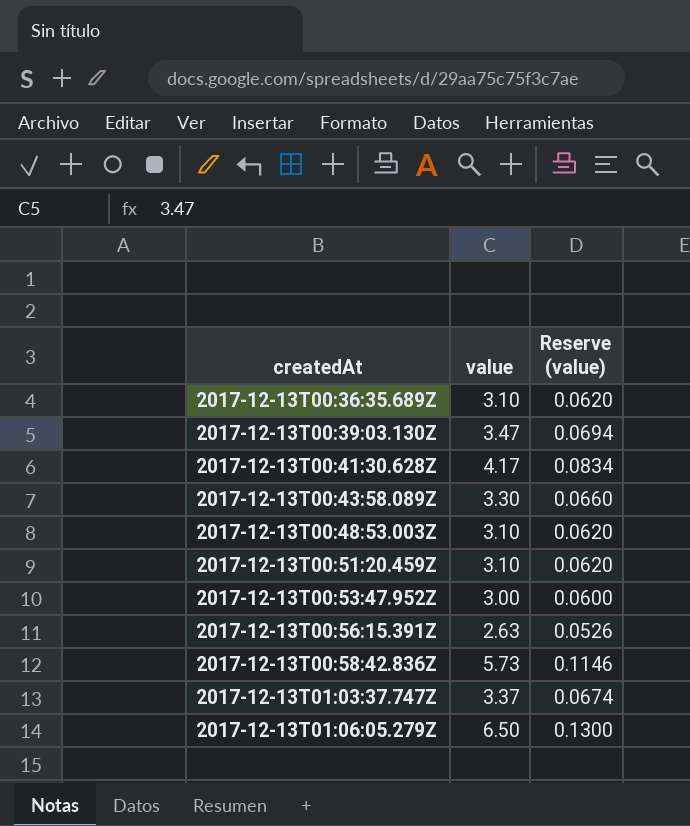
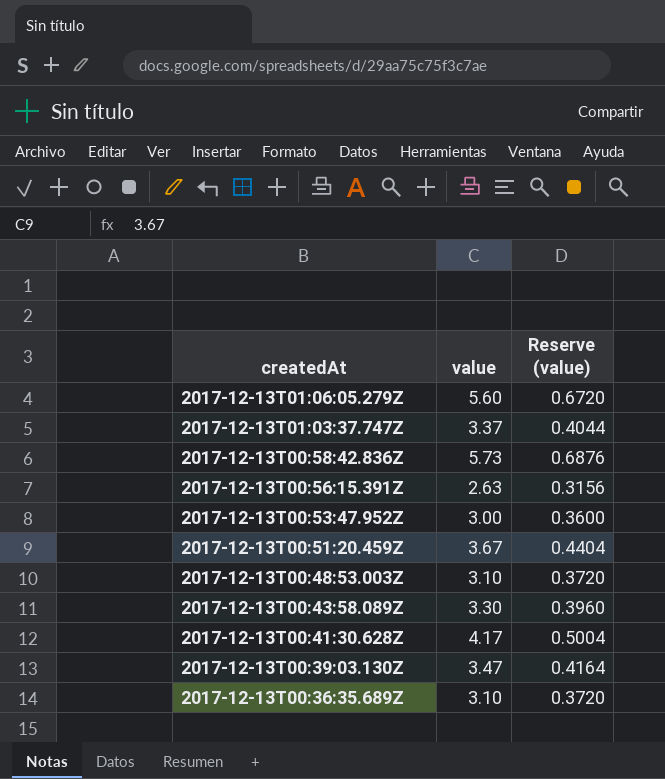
row order: createdAt ascending -> createdAt descending
column Reserve (value) | formula: [value] * 0.02 -> [value] * 0.12
2017-12-13T01:06:05.279Z | value: 6.50 -> 5.60
2017-12-13T00:51:20.459Z | value: 3.10 -> 3.67

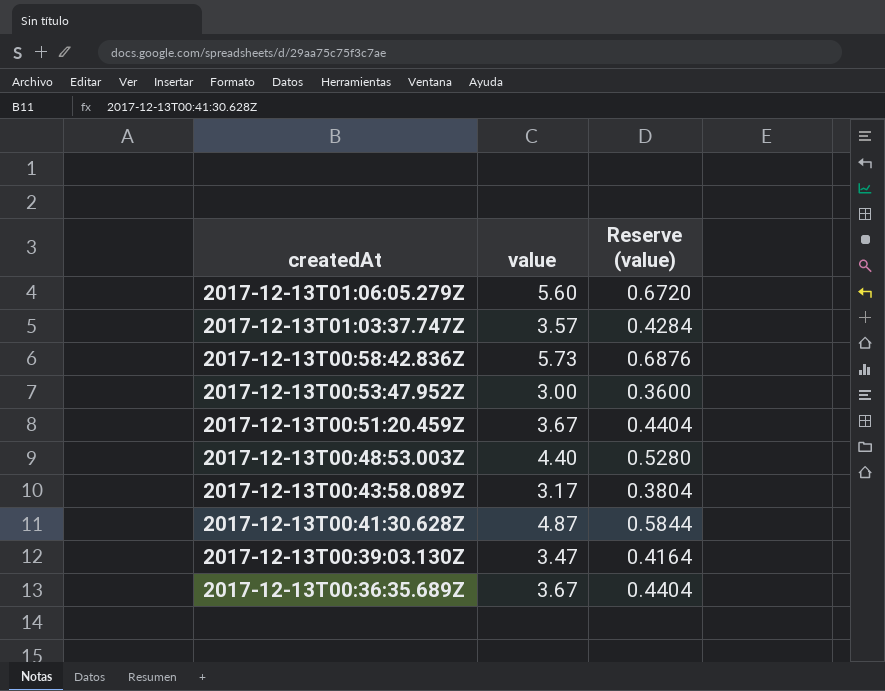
row 2017-12-13T00:56:15.391Z: 2.63 | 0.3156 -> none
2017-12-13T01:03:37.747Z | value: 3.37 -> 3.57
2017-12-13T01:03:37.747Z | Reserve (value): 0.4044 -> 0.4284
2017-12-13T00:48:53.003Z | value: 3.10 -> 4.40
2017-12-13T00:48:53.003Z | Reserve (value): 0.3720 -> 0.5280
2017-12-13T00:43:58.089Z | value: 3.30 -> 3.17
2017-12-13T00:43:58.089Z | Reserve (value): 0.3960 -> 0.3804
2017-12-13T00:41:30.628Z | value: 4.17 -> 4.87
2017-12-13T00:41:30.628Z | Reserve (value): 0.5004 -> 0.5844
2017-12-13T00:36:35.689Z | value: 3.10 -> 3.67
2017-12-13T00:36:35.689Z | Reserve (value): 0.3720 -> 0.4404

